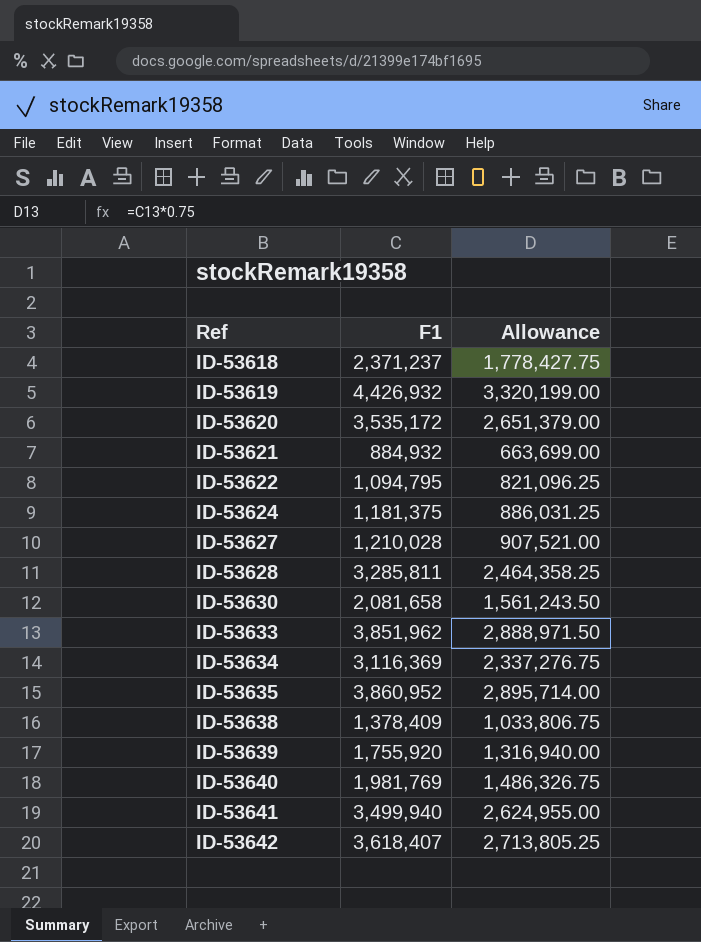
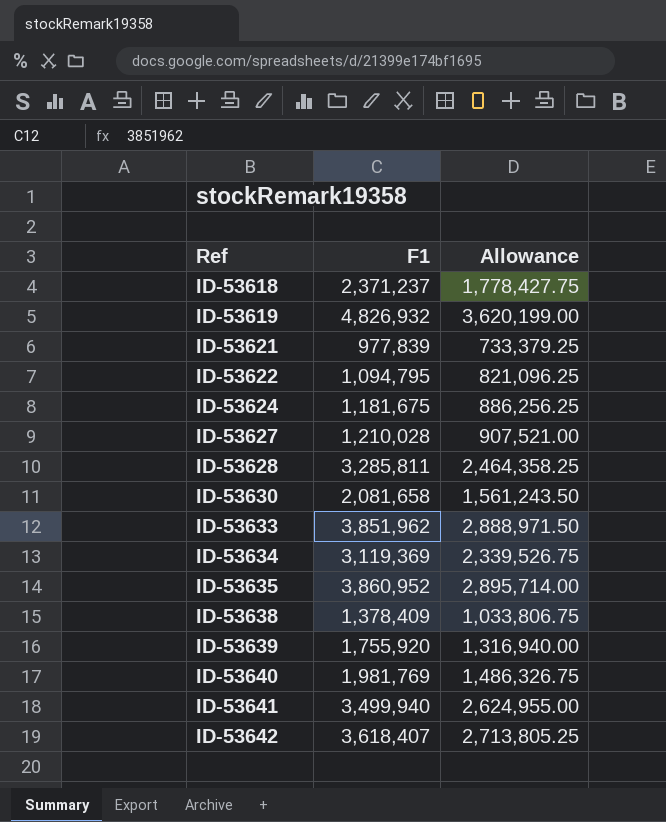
row ID-53620: 3,535,172 | 2,651,379.00 -> none
ID-53619 | F1: 4,426,932 -> 4,826,932
ID-53619 | Allowance: 3,320,199.00 -> 3,620,199.00
ID-53621 | F1: 884,932 -> 977,839
ID-53621 | Allowance: 663,699.00 -> 733,379.25
ID-53624 | F1: 1,181,375 -> 1,181,675
ID-53624 | Allowance: 886,031.25 -> 886,256.25
ID-53634 | F1: 3,116,369 -> 3,119,369
ID-53634 | Allowance: 2,337,276.75 -> 2,339,526.75

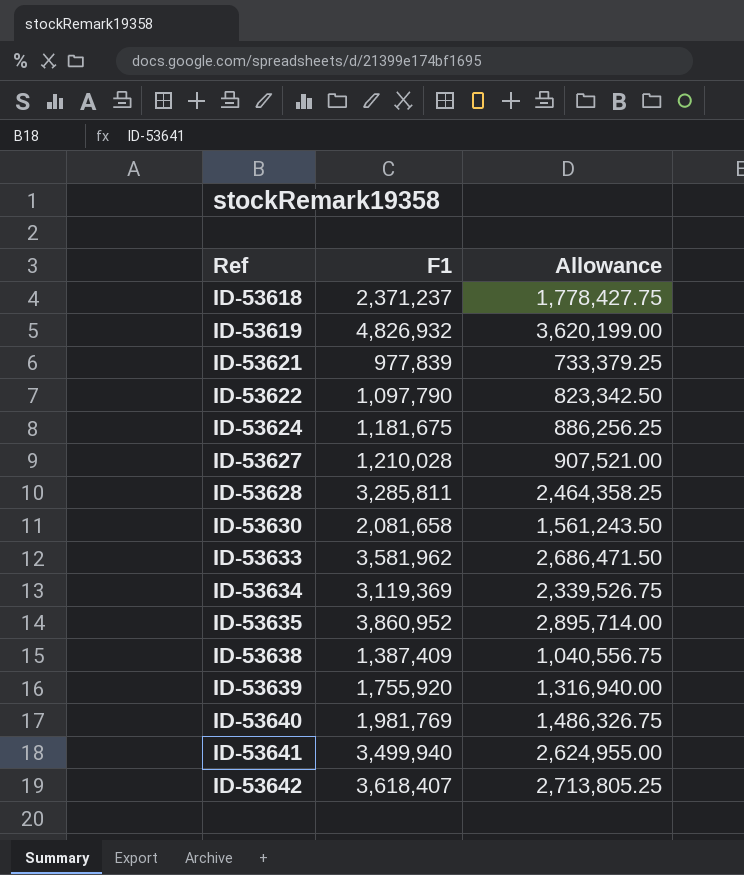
ID-53622 | F1: 1,094,795 -> 1,097,790
ID-53622 | Allowance: 821,096.25 -> 823,342.50
ID-53633 | F1: 3,851,962 -> 3,581,962
ID-53633 | Allowance: 2,888,971.50 -> 2,686,471.50
ID-53638 | F1: 1,378,409 -> 1,387,409
ID-53638 | Allowance: 1,033,806.75 -> 1,040,556.75

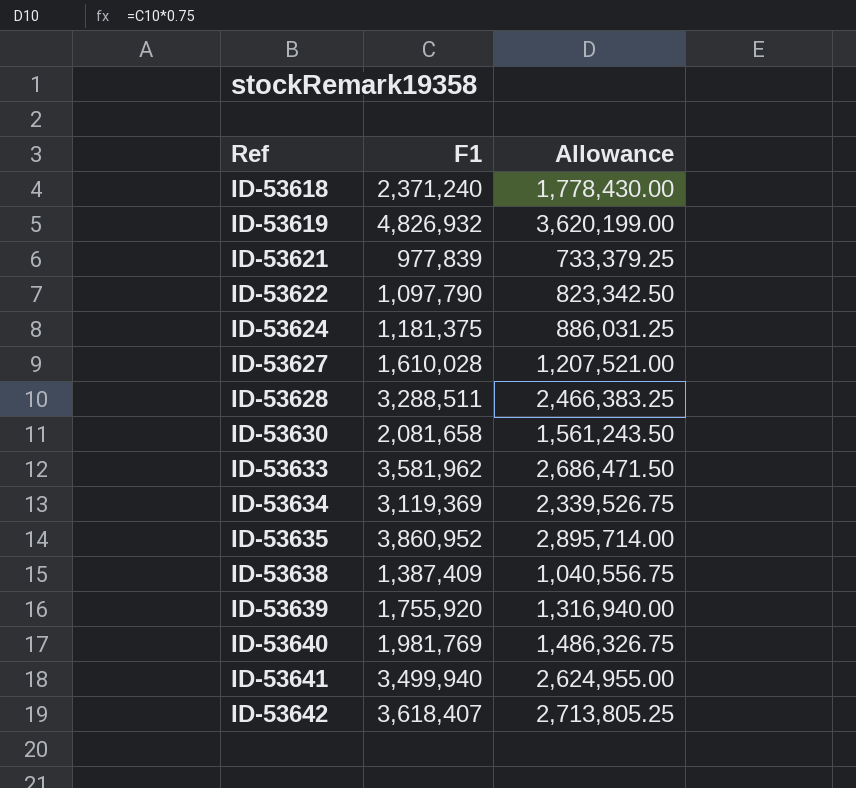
ID-53618 | F1: 2,371,237 -> 2,371,240
ID-53618 | Allowance: 1,778,427.75 -> 1,778,430.00
ID-53624 | F1: 1,181,675 -> 1,181,375
ID-53624 | Allowance: 886,256.25 -> 886,031.25
ID-53627 | F1: 1,210,028 -> 1,610,028
ID-53627 | Allowance: 907,521.00 -> 1,207,521.00
ID-53628 | F1: 3,285,811 -> 3,288,511
ID-53628 | Allowance: 2,464,358.25 -> 2,466,383.25

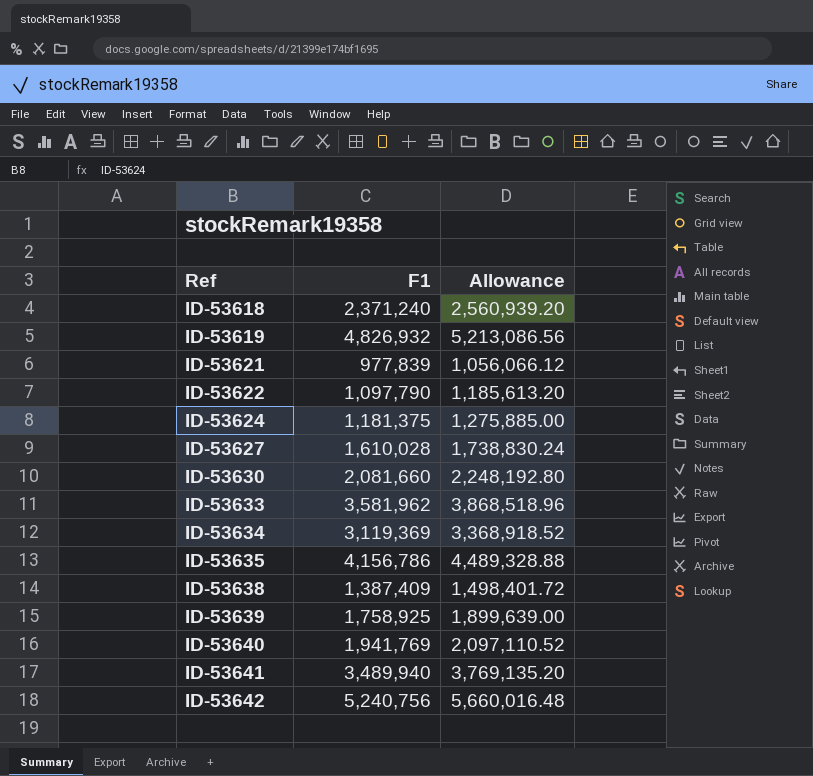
column Allowance | formula: [F1] * 0.75 -> [F1] * 1.08
row ID-53628: 3,288,511 | 2,466,383.25 -> none
ID-53630 | F1: 2,081,658 -> 2,081,660
ID-53635 | F1: 3,860,952 -> 4,156,786
ID-53639 | F1: 1,755,920 -> 1,758,925
ID-53640 | F1: 1,981,769 -> 1,941,769
ID-53641 | F1: 3,499,940 -> 3,489,940
ID-53642 | F1: 3,618,407 -> 5,240,756

